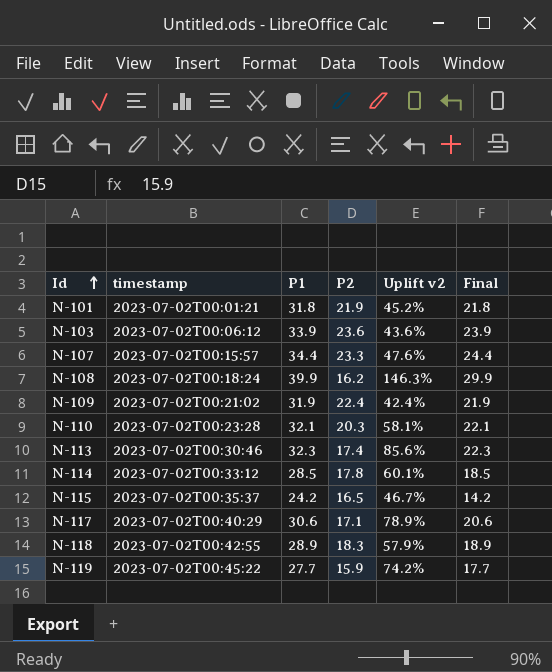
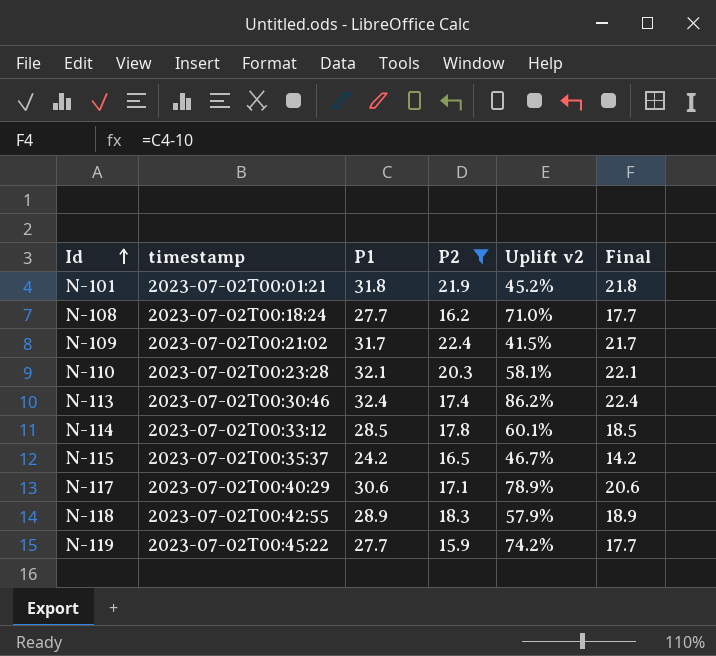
filter: none -> P2 <= 22.4
N-108 | P1: 39.9 -> 27.7
N-108 | Uplift v2: 146.3% -> 71.0%
N-108 | Final: 29.9 -> 17.7
N-109 | P1: 31.9 -> 31.7
N-109 | Uplift v2: 42.4% -> 41.5%
N-109 | Final: 21.9 -> 21.7
N-113 | P1: 32.3 -> 32.4
N-113 | Uplift v2: 85.6% -> 86.2%
N-113 | Final: 22.3 -> 22.4

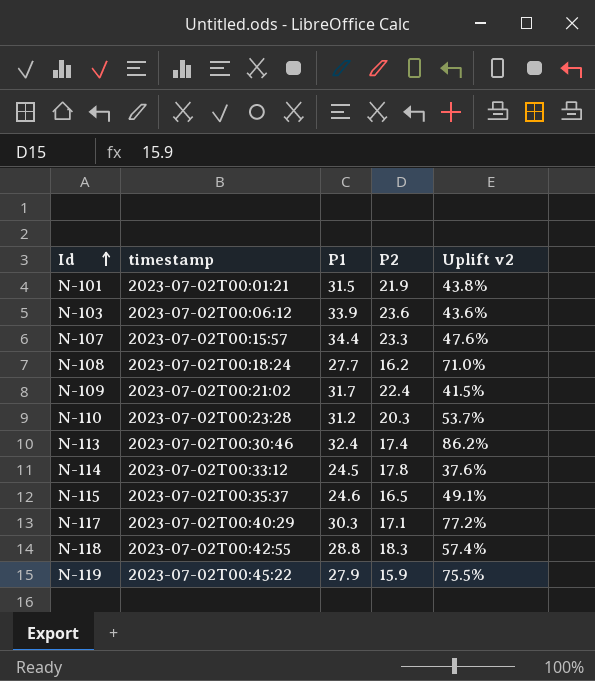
filter: P2 <= 22.4 -> none
column Final | formula: [P1] - 10 -> none
N-101 | P1: 31.8 -> 31.5
N-101 | Uplift v2: 45.2% -> 43.8%
N-110 | P1: 32.1 -> 31.2
N-110 | Uplift v2: 58.1% -> 53.7%
N-114 | P1: 28.5 -> 24.5
N-114 | Uplift v2: 60.1% -> 37.6%
N-115 | P1: 24.2 -> 24.6
N-115 | Uplift v2: 46.7% -> 49.1%
N-117 | P1: 30.6 -> 30.3
N-117 | Uplift v2: 78.9% -> 77.2%
N-118 | P1: 28.9 -> 28.8
N-118 | Uplift v2: 57.9% -> 57.4%
N-119 | P1: 27.7 -> 27.9
N-119 | Uplift v2: 74.2% -> 75.5%

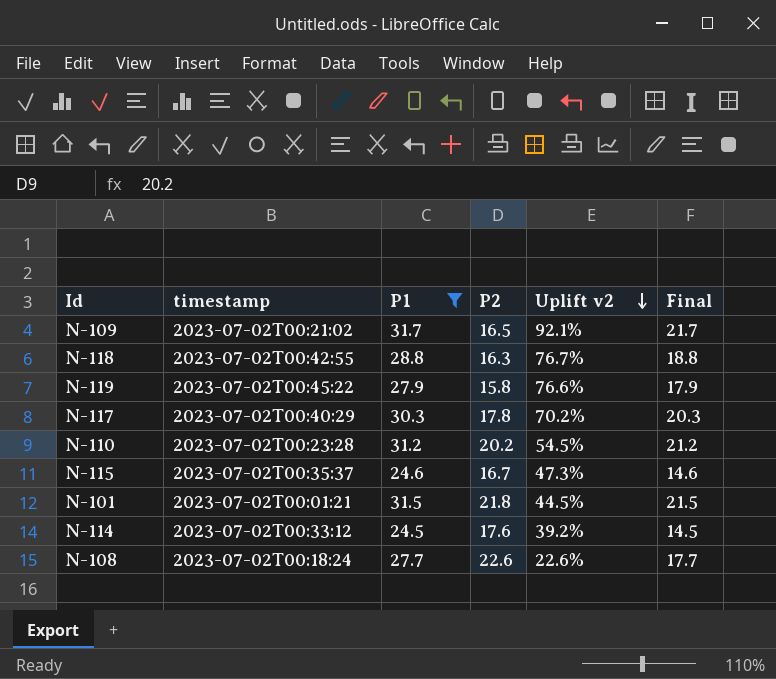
filter: none -> P1 <= 31.7
row order: Id ascending -> Uplift v2 descending
column Final | formula: none -> [P1] - 10
N-109 | P2: 22.4 -> 16.5
N-109 | Uplift v2: 41.5% -> 92.1%
N-118 | P2: 18.3 -> 16.3
N-118 | Uplift v2: 57.4% -> 76.7%
N-119 | P2: 15.9 -> 15.8
N-119 | Uplift v2: 75.5% -> 76.6%
N-117 | P2: 17.1 -> 17.8
N-117 | Uplift v2: 77.2% -> 70.2%
N-110 | P2: 20.3 -> 20.2
N-110 | Uplift v2: 53.7% -> 54.5%
N-115 | P2: 16.5 -> 16.7
N-115 | Uplift v2: 49.1% -> 47.3%
N-101 | P2: 21.9 -> 21.8
N-101 | Uplift v2: 43.8% -> 44.5%
N-114 | P2: 17.8 -> 17.6
N-114 | Uplift v2: 37.6% -> 39.2%
N-108 | P2: 16.2 -> 22.6
N-108 | Uplift v2: 71.0% -> 22.6%

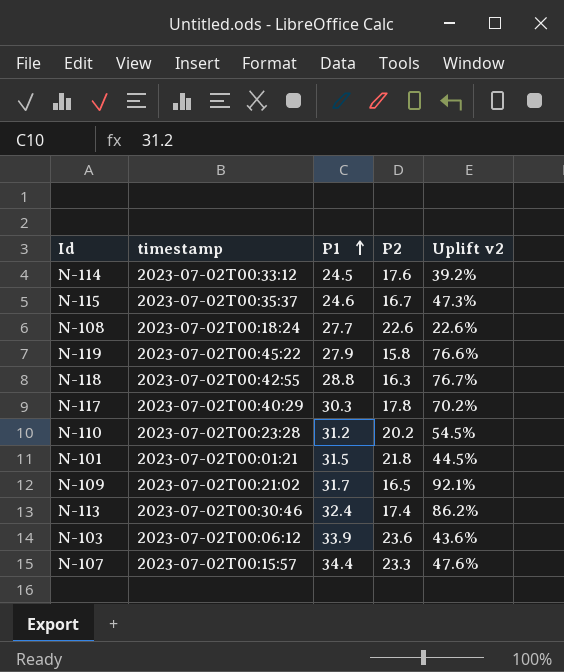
filter: P1 <= 31.7 -> none
row order: Uplift v2 descending -> P1 ascending
column Final | formula: [P1] - 10 -> none

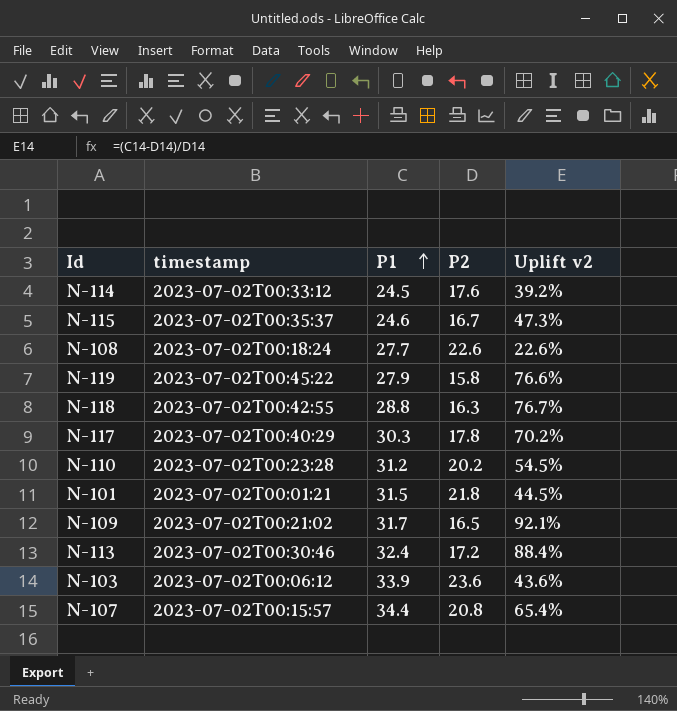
N-113 | P2: 17.4 -> 17.2
N-113 | Uplift v2: 86.2% -> 88.4%
N-107 | P2: 23.3 -> 20.8
N-107 | Uplift v2: 47.6% -> 65.4%

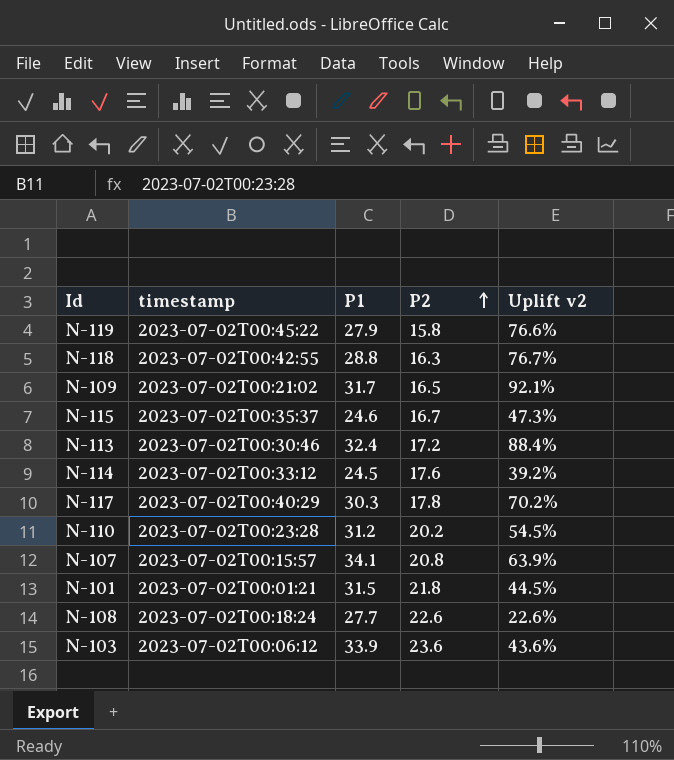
row order: P1 ascending -> P2 ascending
N-107 | P1: 34.4 -> 34.1
N-107 | Uplift v2: 65.4% -> 63.9%

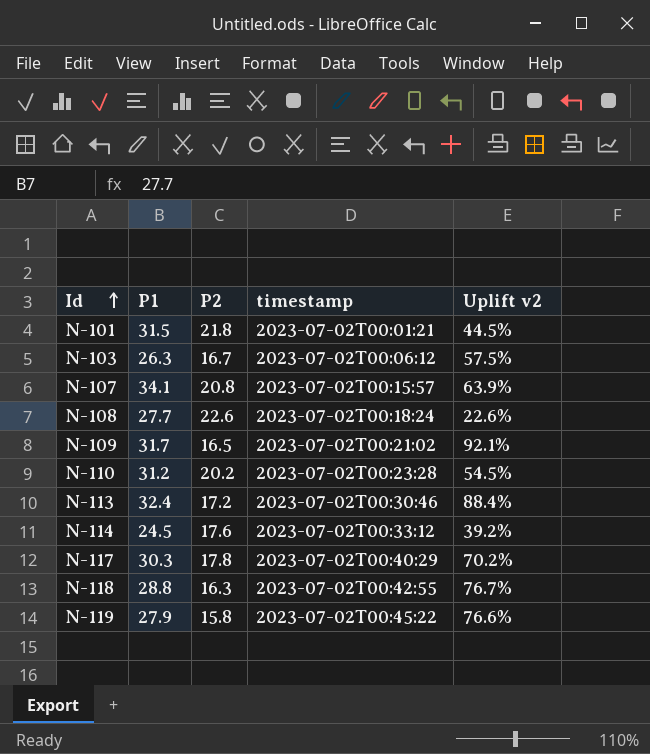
row order: P2 ascending -> Id ascending
column timestamp | position: 2 -> 4
row N-115: 2023-07-02T00:35:37 | 24.6 | 16.7 | 47.3% -> none
N-103 | P1: 33.9 -> 26.3
N-103 | P2: 23.6 -> 16.7
N-103 | Uplift v2: 43.6% -> 57.5%

